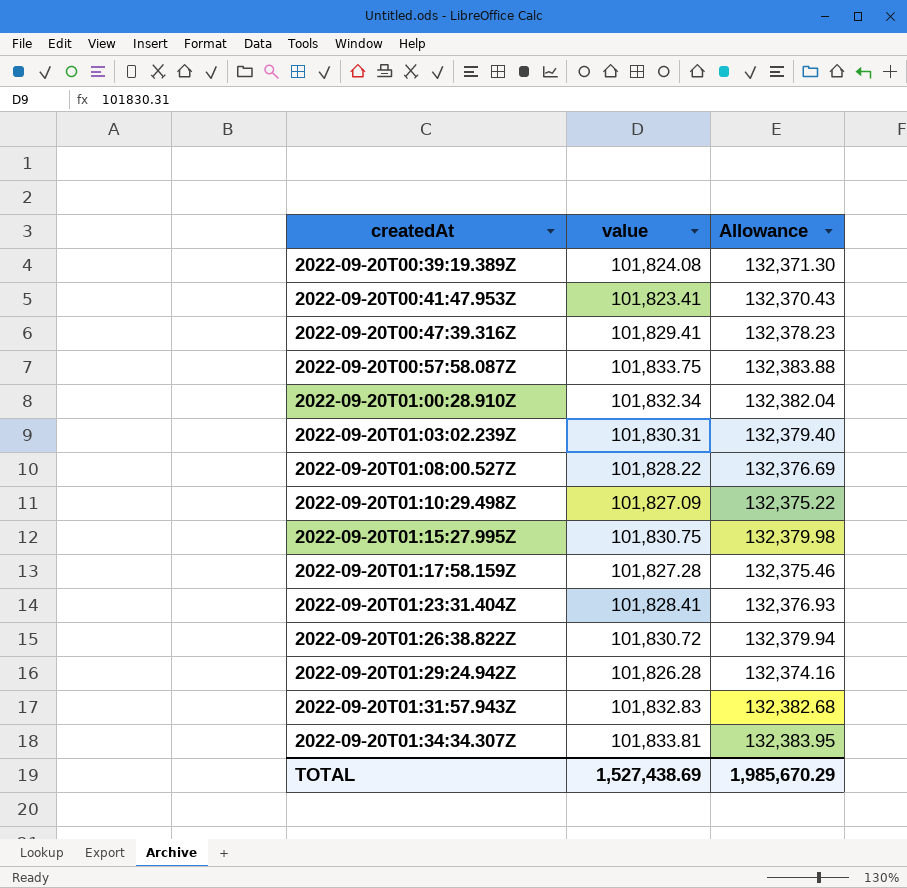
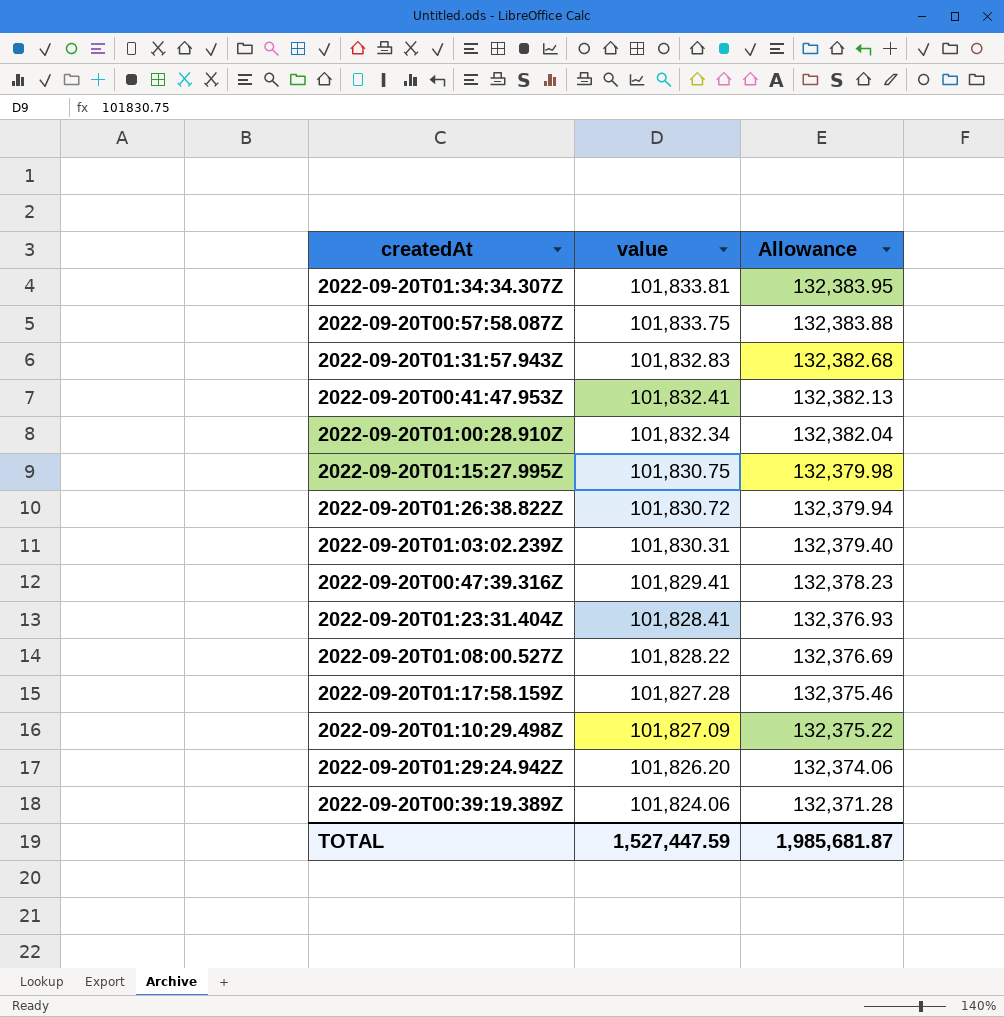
row order: createdAt ascending -> value descending
2022-09-20T00:41:47.953Z | value: 101,823.41 -> 101,832.41
2022-09-20T00:41:47.953Z | Allowance: 132,370.43 -> 132,382.13
2022-09-20T01:29:24.942Z | value: 101,826.28 -> 101,826.20
2022-09-20T01:29:24.942Z | Allowance: 132,374.16 -> 132,374.06
2022-09-20T00:39:19.389Z | value: 101,824.08 -> 101,824.06
2022-09-20T00:39:19.389Z | Allowance: 132,371.30 -> 132,371.28
TOTAL | value: 1,527,438.69 -> 1,527,447.59
TOTAL | Allowance: 1,985,670.29 -> 1,985,681.87

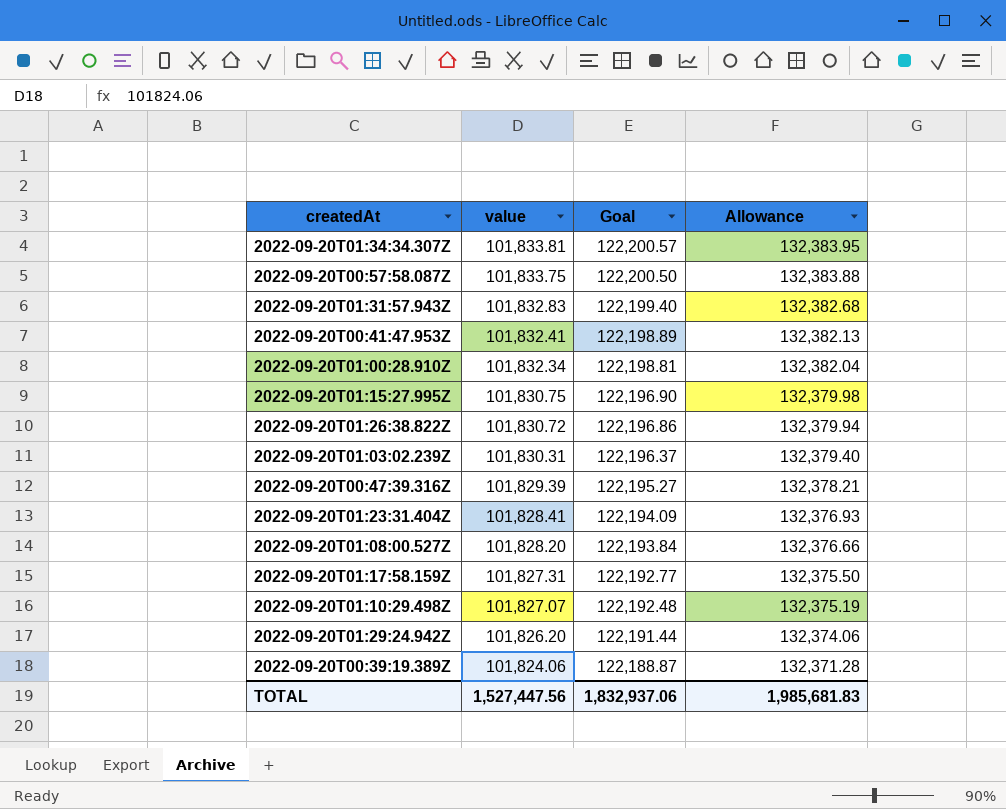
column Goal | formula: none -> [value] * 1.2
2022-09-20T00:47:39.316Z | value: 101,829.41 -> 101,829.39
2022-09-20T00:47:39.316Z | Allowance: 132,378.23 -> 132,378.21
2022-09-20T01:08:00.527Z | value: 101,828.22 -> 101,828.20
2022-09-20T01:08:00.527Z | Allowance: 132,376.69 -> 132,376.66
2022-09-20T01:17:58.159Z | value: 101,827.28 -> 101,827.31
2022-09-20T01:17:58.159Z | Allowance: 132,375.46 -> 132,375.50
2022-09-20T01:10:29.498Z | value: 101,827.09 -> 101,827.07
2022-09-20T01:10:29.498Z | Allowance: 132,375.22 -> 132,375.19
TOTAL | value: 1,527,447.59 -> 1,527,447.56
TOTAL | Allowance: 1,985,681.87 -> 1,985,681.83

